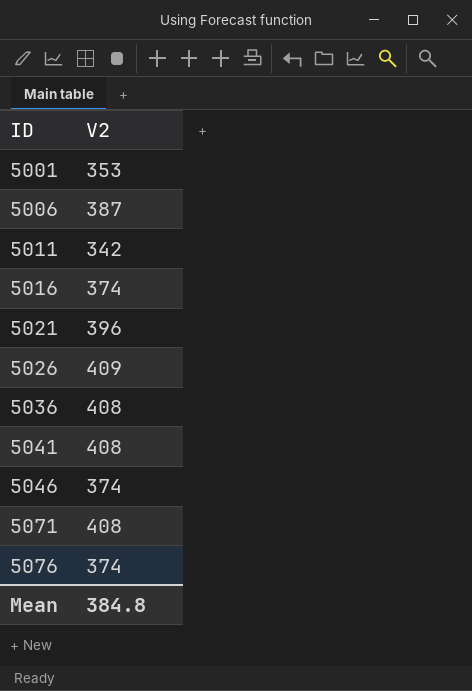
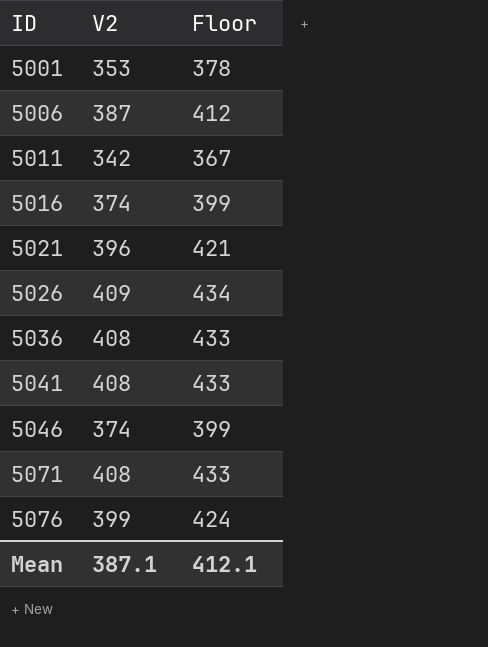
column Floor | formula: none -> [V2] + 25
5076 | V2: 374 -> 399
Mean | V2: 384.8 -> 387.1

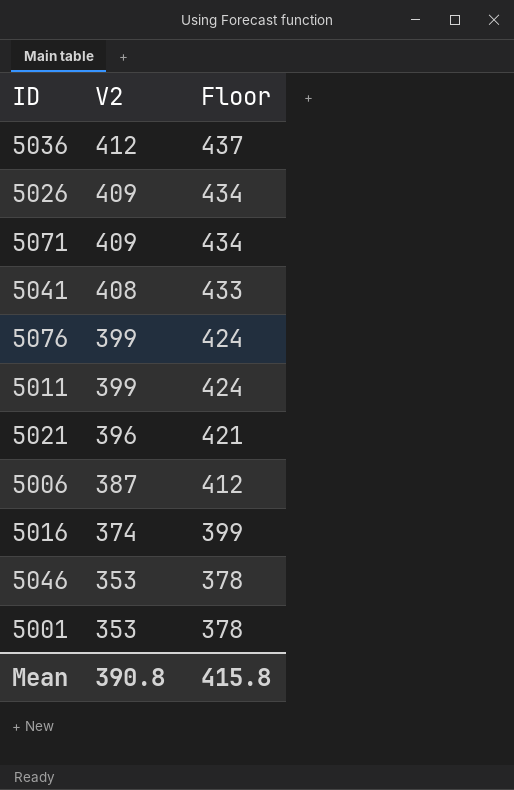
row order: ID ascending -> V2 descending
5036 | V2: 408 -> 412
5036 | Floor: 433 -> 437
5071 | V2: 408 -> 409
5071 | Floor: 433 -> 434
5011 | V2: 342 -> 399
5011 | Floor: 367 -> 424
5046 | V2: 374 -> 353
5046 | Floor: 399 -> 378
Mean | V2: 387.1 -> 390.8
Mean | Floor: 412.1 -> 415.8

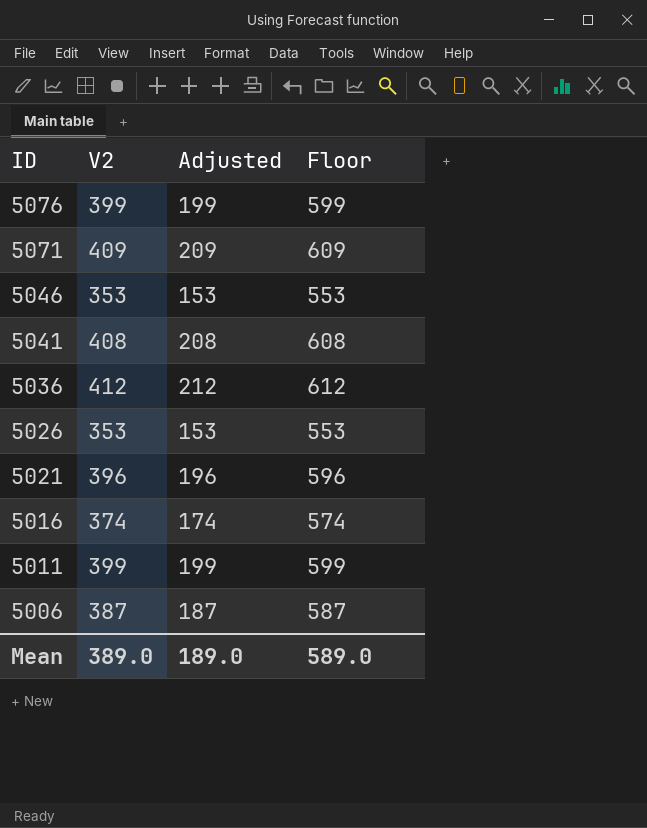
row order: V2 descending -> ID descending
column Adjusted | formula: none -> [V2] - 200
column Floor | formula: [V2] + 25 -> [V2] + 200
row 5001: 353 | 378 -> none
5026 | V2: 409 -> 353
Mean | V2: 390.8 -> 389.0
Mean | Floor: 415.8 -> 589.0

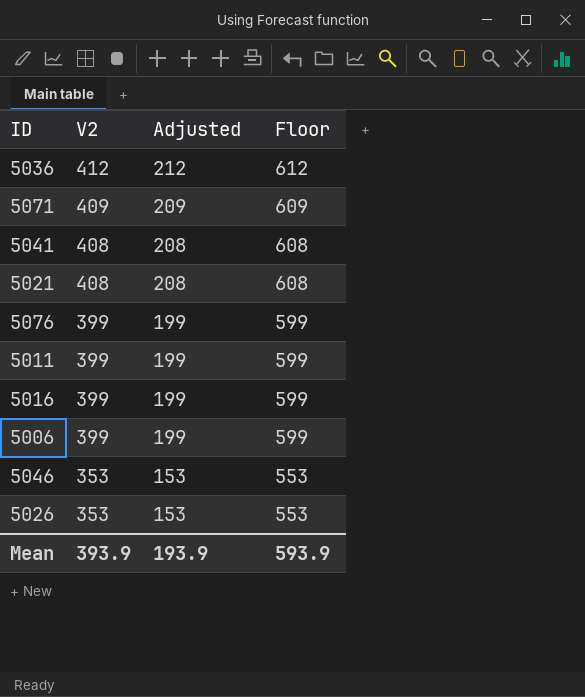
row order: ID descending -> V2 descending
5021 | V2: 396 -> 408
5021 | Adjusted: 196 -> 208
5021 | Floor: 596 -> 608
5016 | V2: 374 -> 399
5016 | Adjusted: 174 -> 199
5016 | Floor: 574 -> 599
5006 | V2: 387 -> 399
5006 | Adjusted: 187 -> 199
5006 | Floor: 587 -> 599
Mean | V2: 389.0 -> 393.9
Mean | Adjusted: 189.0 -> 193.9
Mean | Floor: 589.0 -> 593.9

